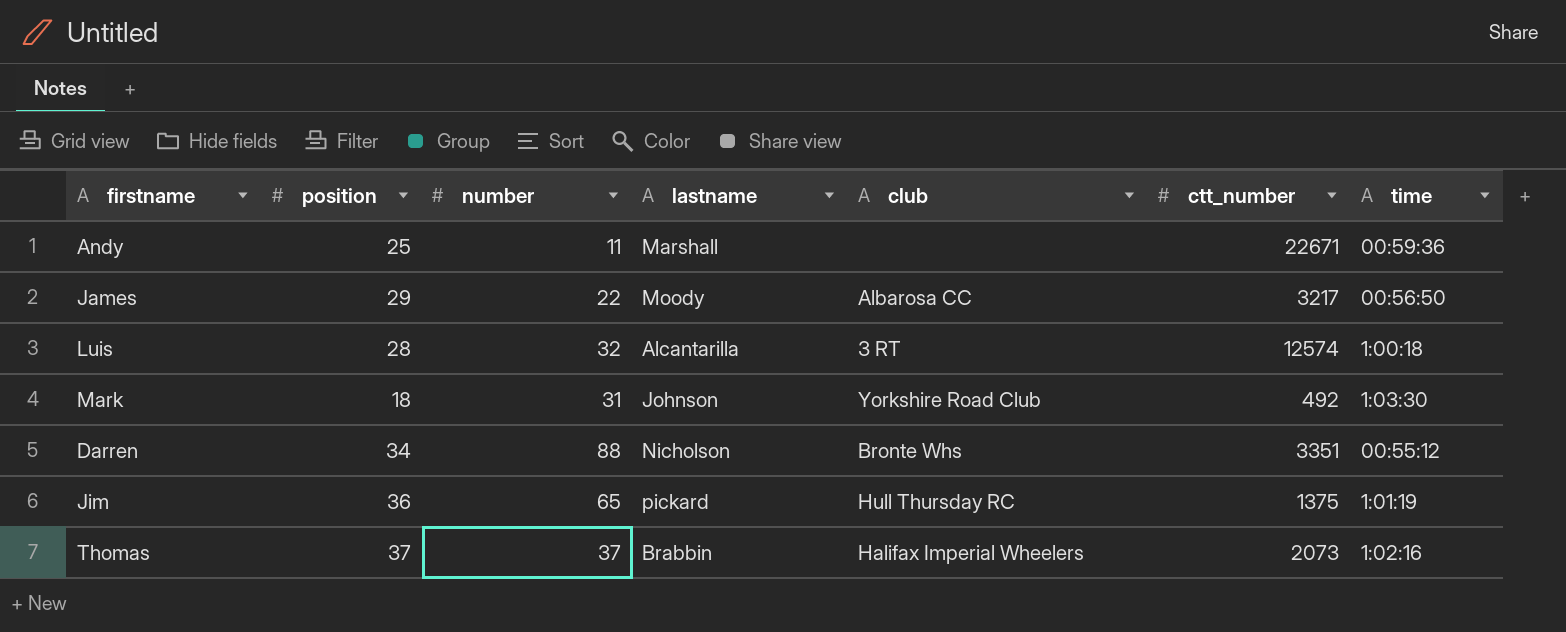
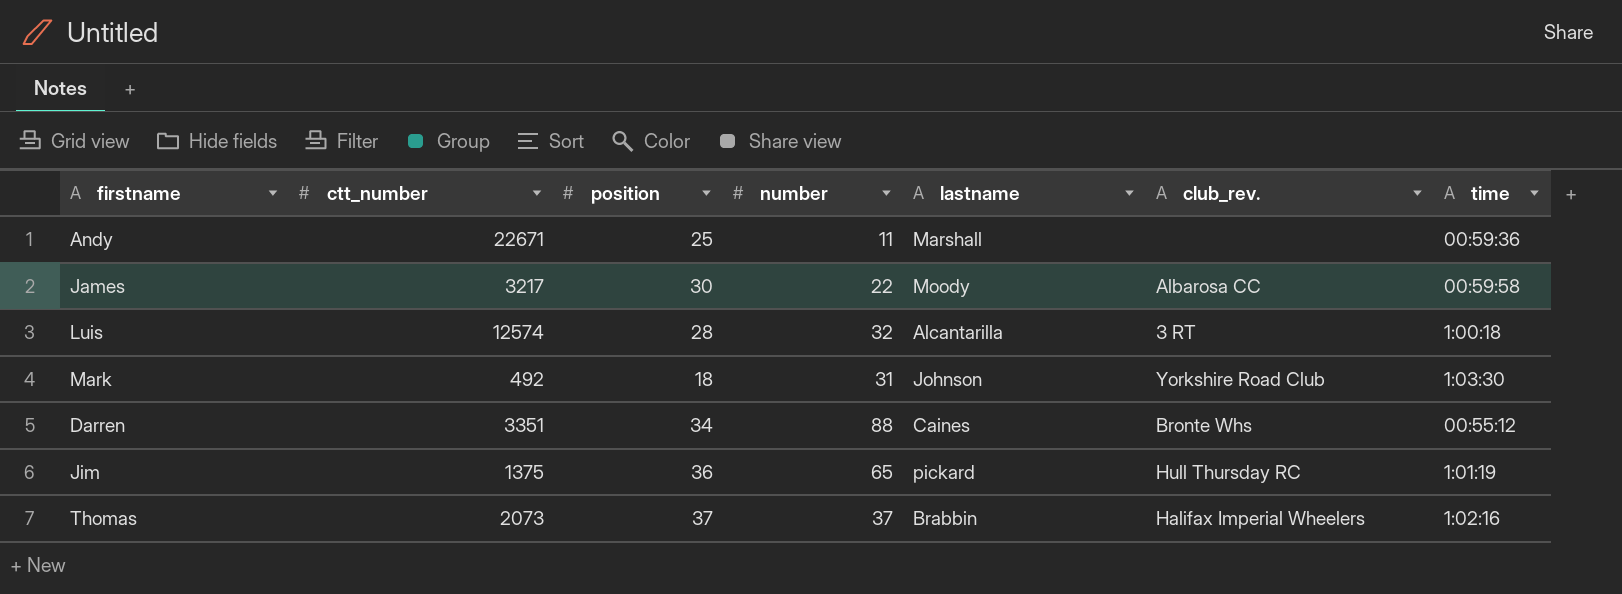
column ctt_number | position: 6 -> 2
column name: club -> club_rev.
James | position: 29 -> 30
James | time: 00:56:50 -> 00:59:58
Darren | lastname: Nicholson -> Caines

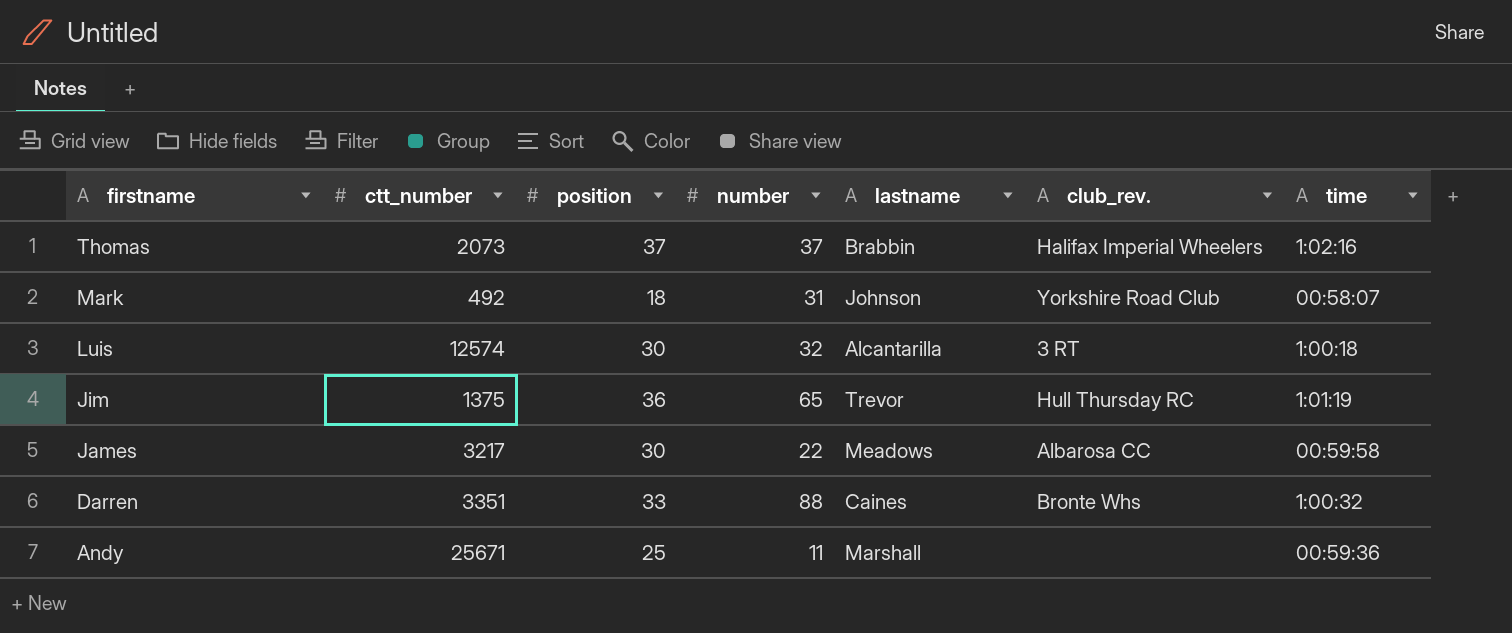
row order: none -> firstname descending
Mark | time: 1:03:30 -> 00:58:07
Luis | position: 28 -> 30
Jim | lastname: pickard -> Trevor
James | lastname: Moody -> Meadows
Darren | position: 34 -> 33
Darren | time: 00:55:12 -> 1:00:32
Andy | ctt_number: 22671 -> 25671

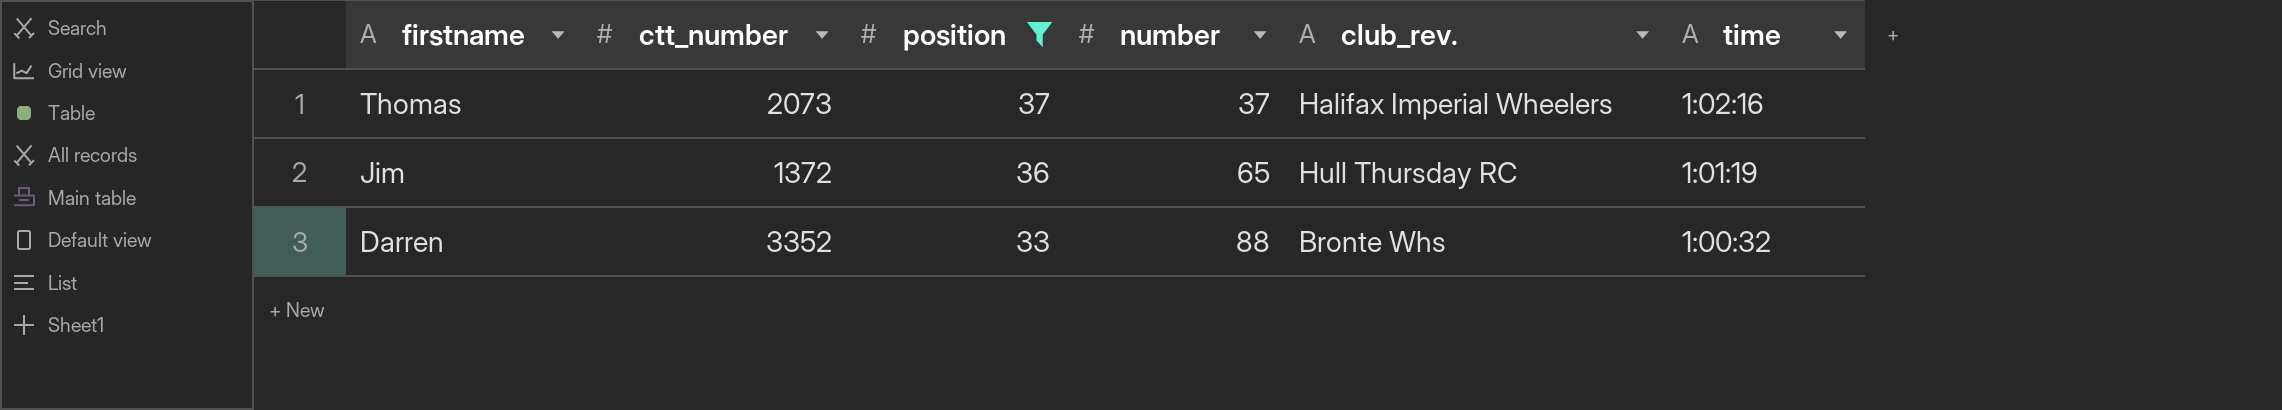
filter: none -> position >= 33
column lastname | position: 5 -> none
Jim | ctt_number: 1375 -> 1372
Darren | ctt_number: 3351 -> 3352

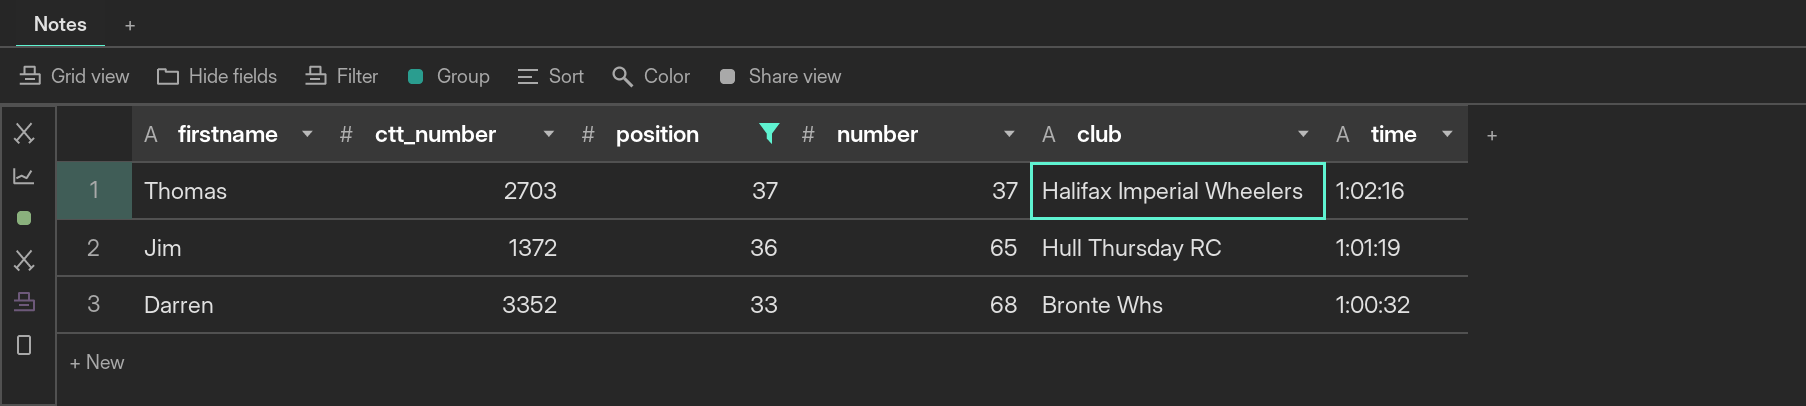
column name: club_rev. -> club
Thomas | ctt_number: 2073 -> 2703
Darren | number: 88 -> 68

